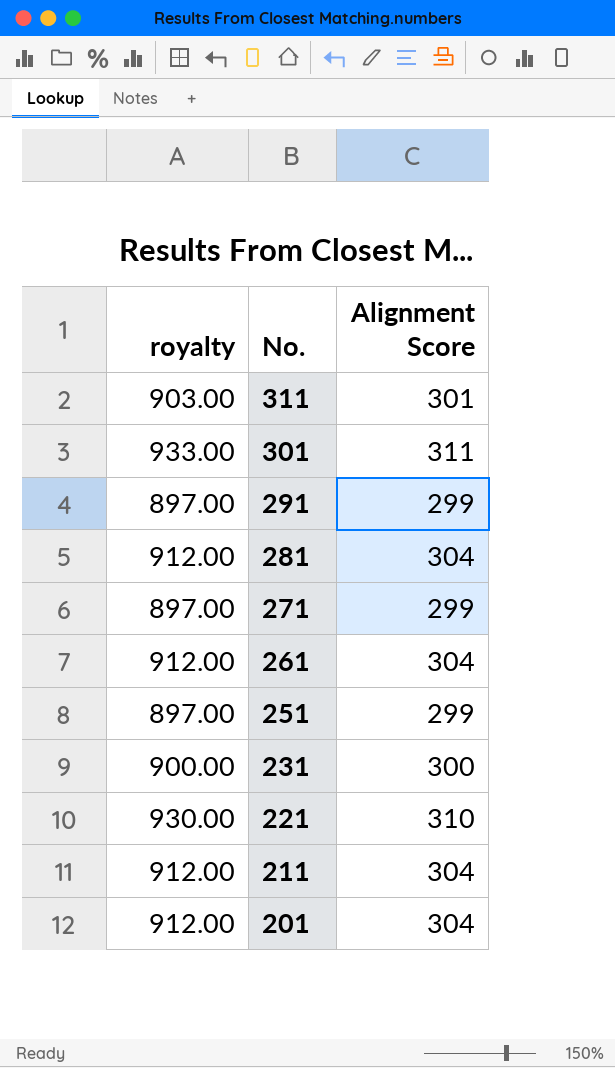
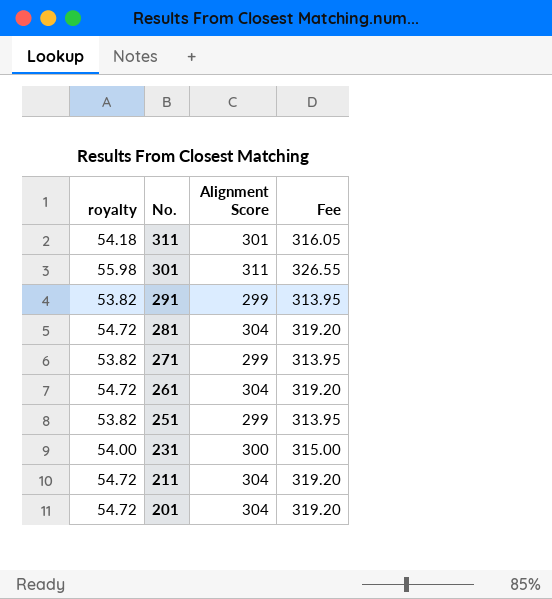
column royalty | formula: [Alignment Score] * 3 -> [Alignment Score] * 0.18
column Fee | formula: none -> [Alignment Score] * 1.05
row 221: 930.00 | 310 -> none

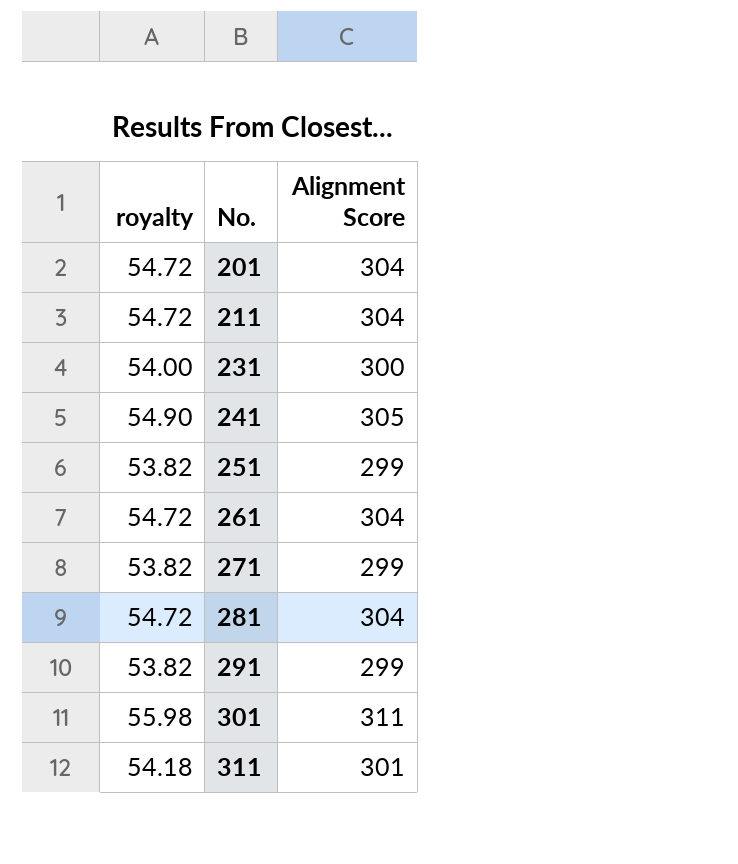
row order: No. descending -> No. ascending
column Fee | formula: [Alignment Score] * 1.05 -> none
row 241: none -> 54.90 | 305

